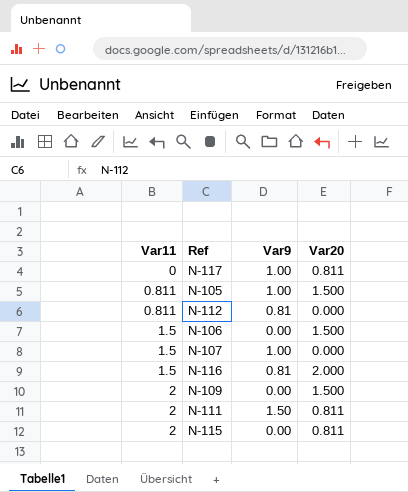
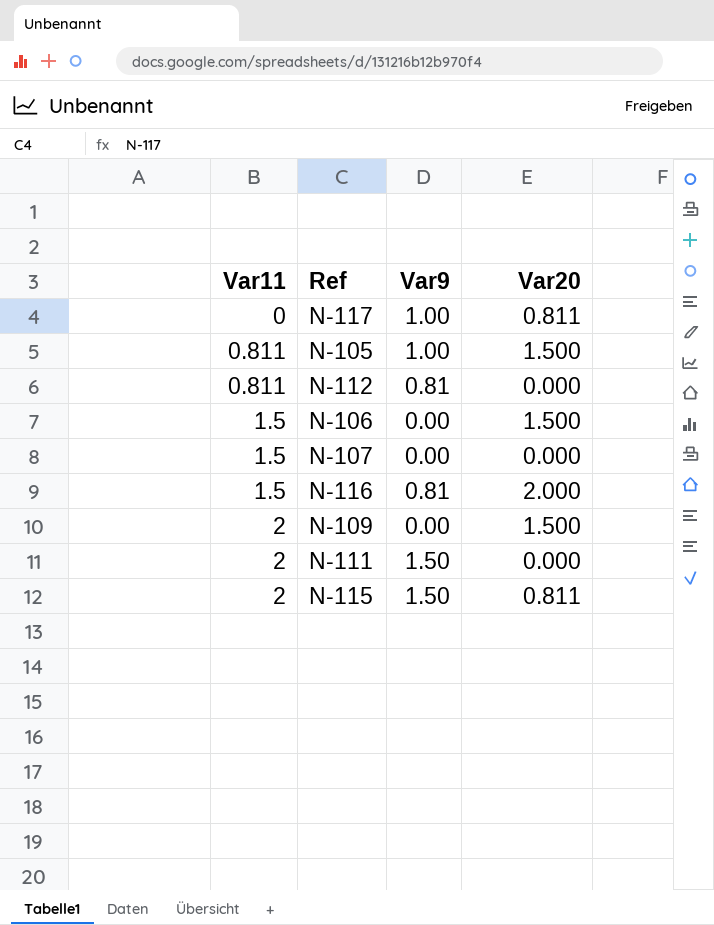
N-107 | Var9: 1.00 -> 0.00
N-111 | Var20: 0.811 -> 0.000
N-115 | Var9: 0.00 -> 1.50

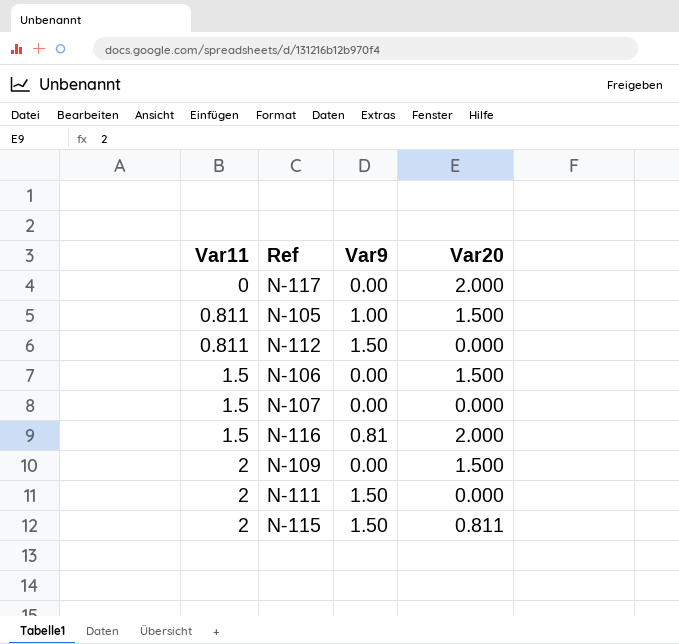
N-117 | Var9: 1.00 -> 0.00
N-117 | Var20: 0.811 -> 2.000
N-112 | Var9: 0.81 -> 1.50

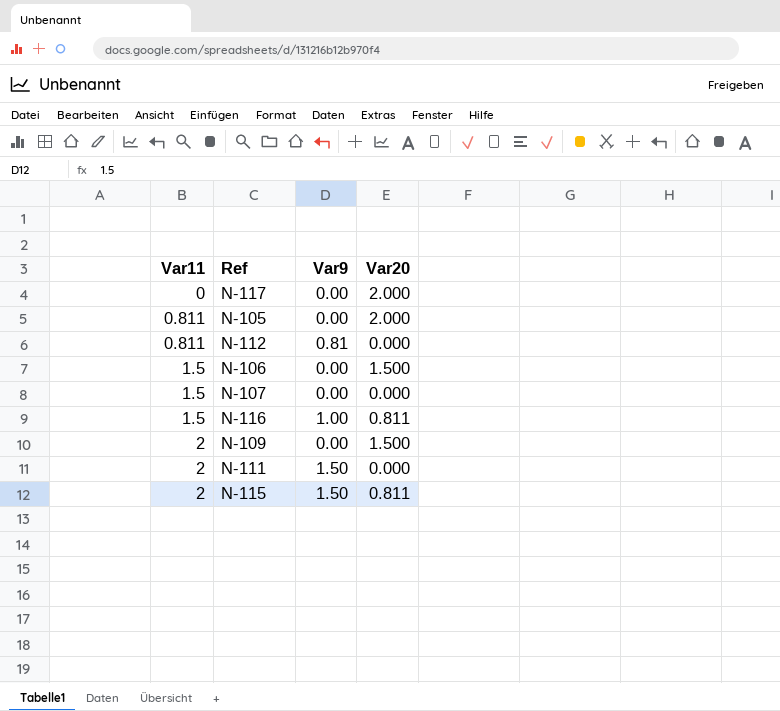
N-105 | Var9: 1.00 -> 0.00
N-105 | Var20: 1.500 -> 2.000
N-112 | Var9: 1.50 -> 0.81
N-116 | Var9: 0.81 -> 1.00
N-116 | Var20: 2.000 -> 0.811

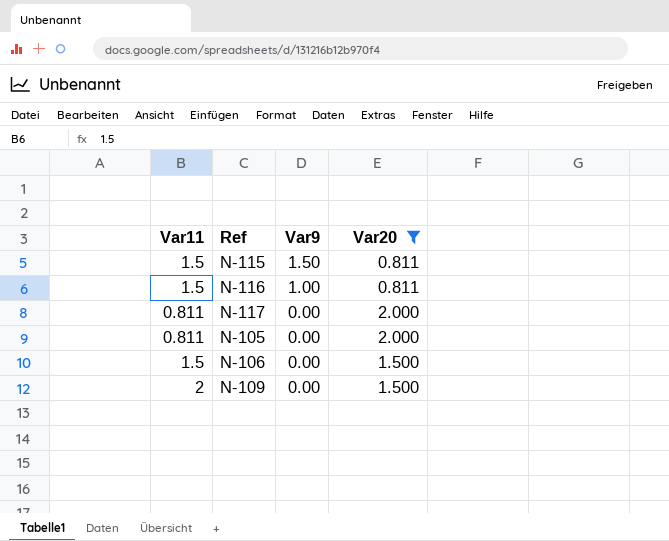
filter: none -> Var20 != 0.000
row order: Var11 ascending -> Var9 descending
N-115 | Var11: 2 -> 1.5
N-117 | Var11: 0 -> 0.811

